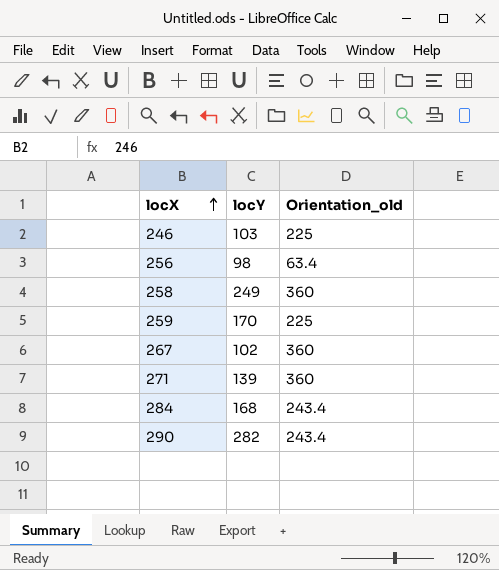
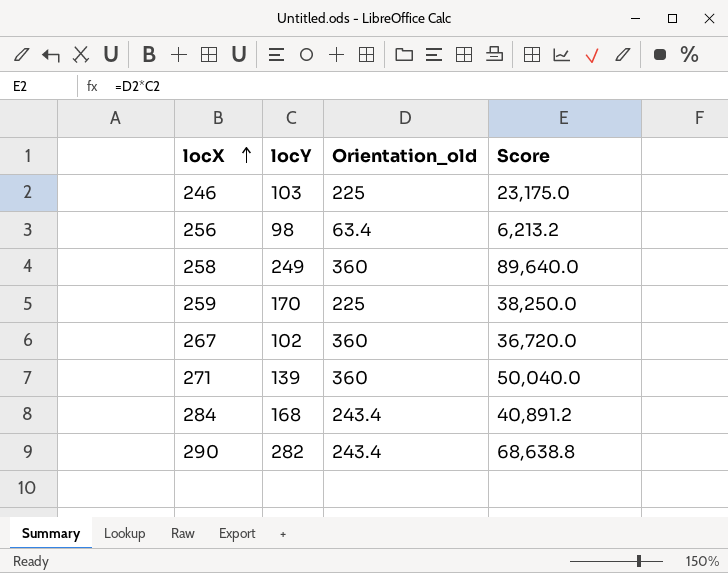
column Score | formula: none -> [locY] * [Orientation_old]

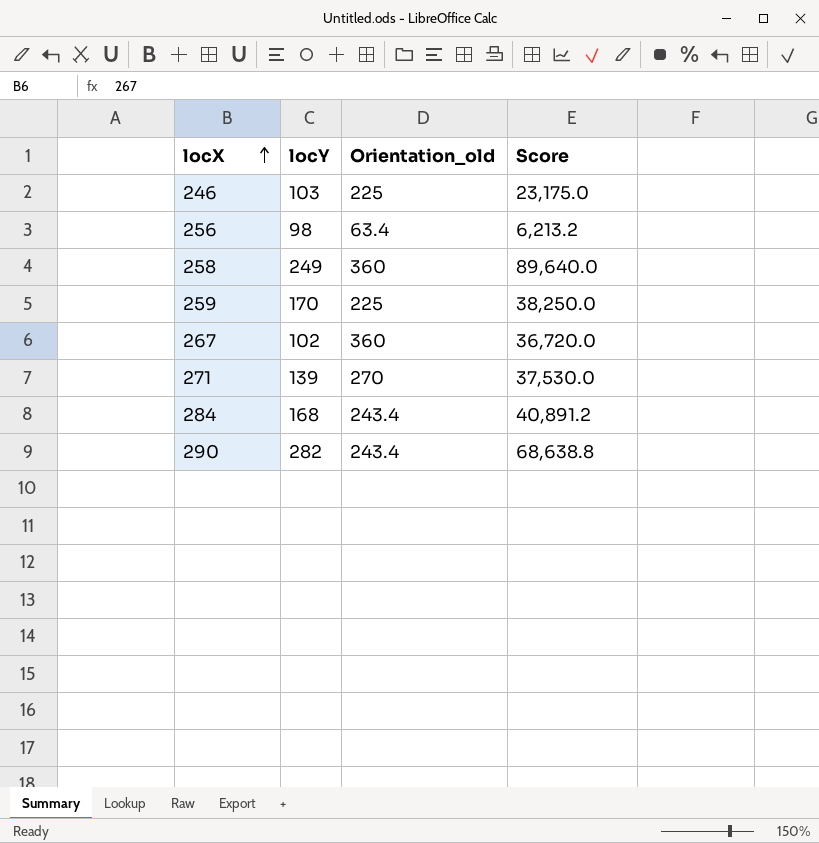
271 | Orientation_old: 360 -> 270
271 | Score: 50,040.0 -> 37,530.0

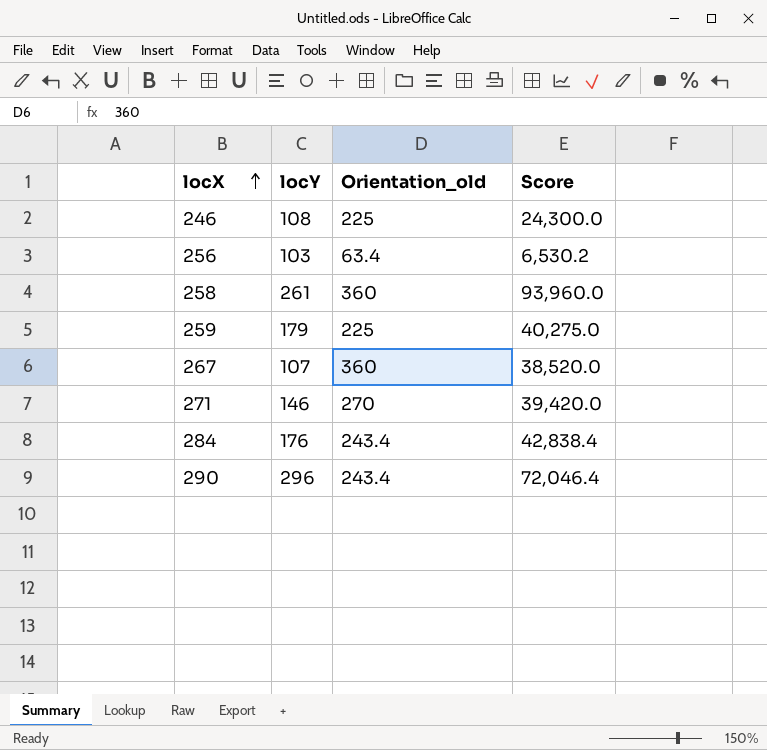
246 | locY: 103 -> 108
246 | Score: 23,175.0 -> 24,300.0
256 | locY: 98 -> 103
256 | Score: 6,213.2 -> 6,530.2
258 | locY: 249 -> 261
258 | Score: 89,640.0 -> 93,960.0
259 | locY: 170 -> 179
259 | Score: 38,250.0 -> 40,275.0
267 | locY: 102 -> 107
267 | Score: 36,720.0 -> 38,520.0
271 | locY: 139 -> 146
271 | Score: 37,530.0 -> 39,420.0
284 | locY: 168 -> 176
284 | Score: 40,891.2 -> 42,838.4
290 | locY: 282 -> 296
290 | Score: 68,638.8 -> 72,046.4

